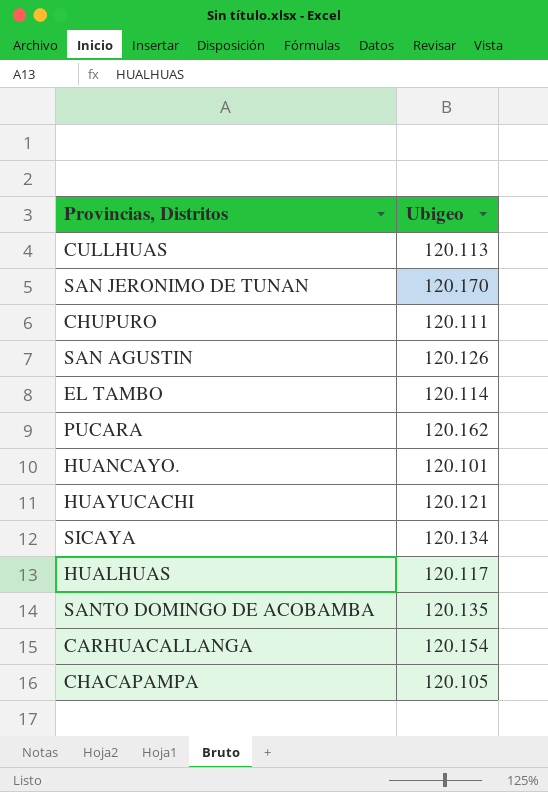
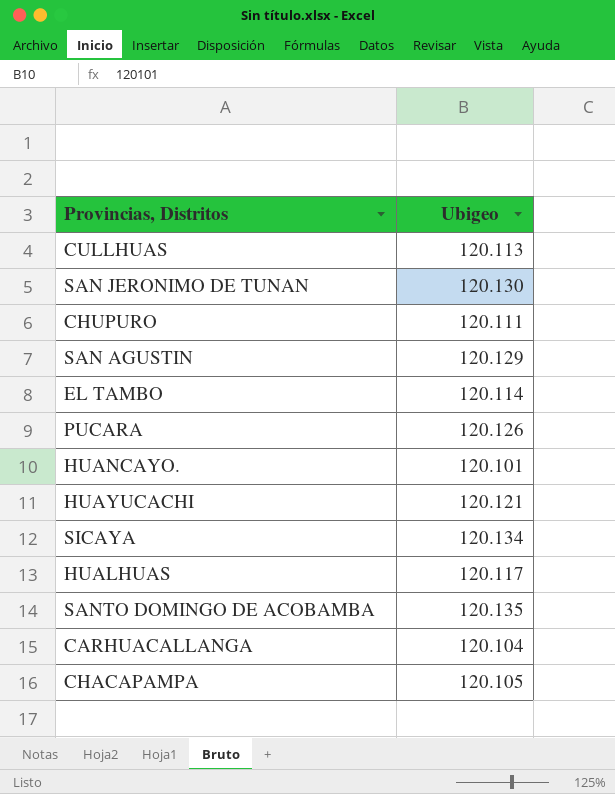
SAN JERONIMO DE TUNAN | Ubigeo: 120.170 -> 120.130
SAN AGUSTIN | Ubigeo: 120.126 -> 120.129
PUCARA | Ubigeo: 120.162 -> 120.126
CARHUACALLANGA | Ubigeo: 120.154 -> 120.104

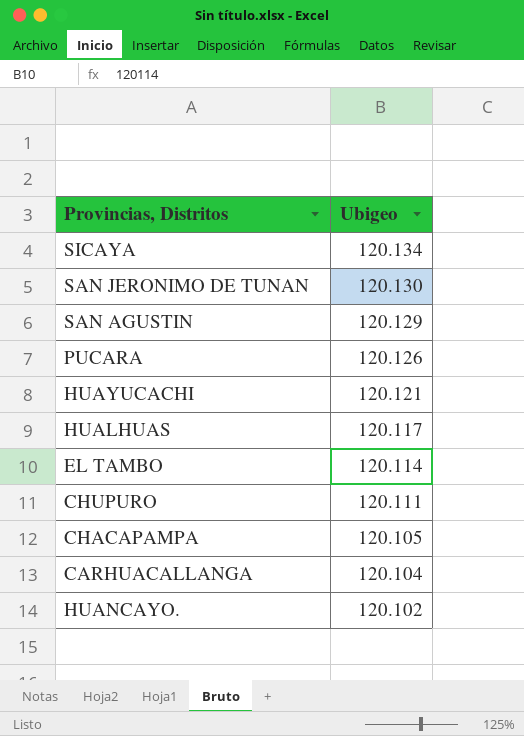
row order: none -> Ubigeo descending
row CULLHUAS: 120.113 -> none
row SANTO DOMINGO DE ACOBAMBA: 120.135 -> none
HUANCAYO. | Ubigeo: 120.101 -> 120.102

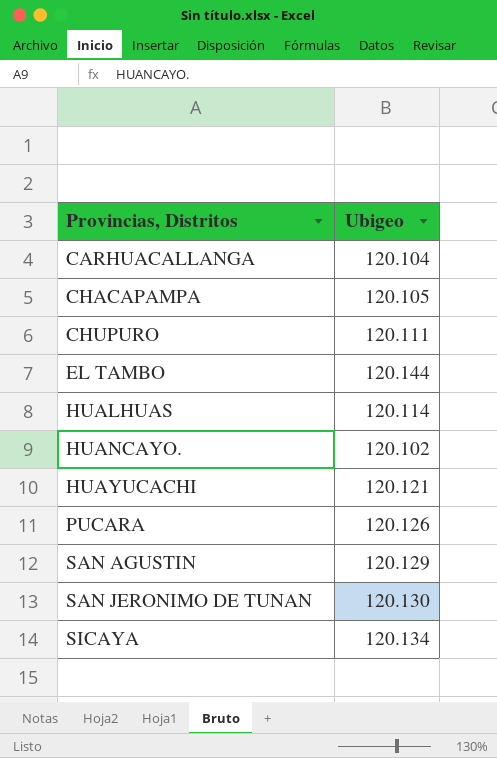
row order: Ubigeo descending -> Provincias, Distritos ascending
EL TAMBO | Ubigeo: 120.114 -> 120.144
HUALHUAS | Ubigeo: 120.117 -> 120.114

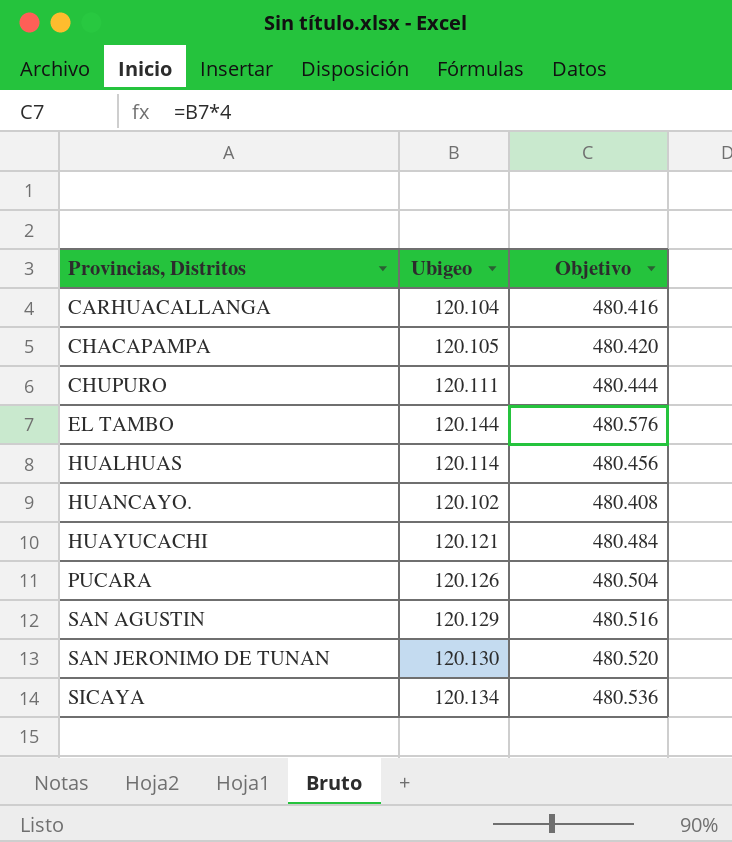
column Objetivo | formula: none -> [Ubigeo] * 4

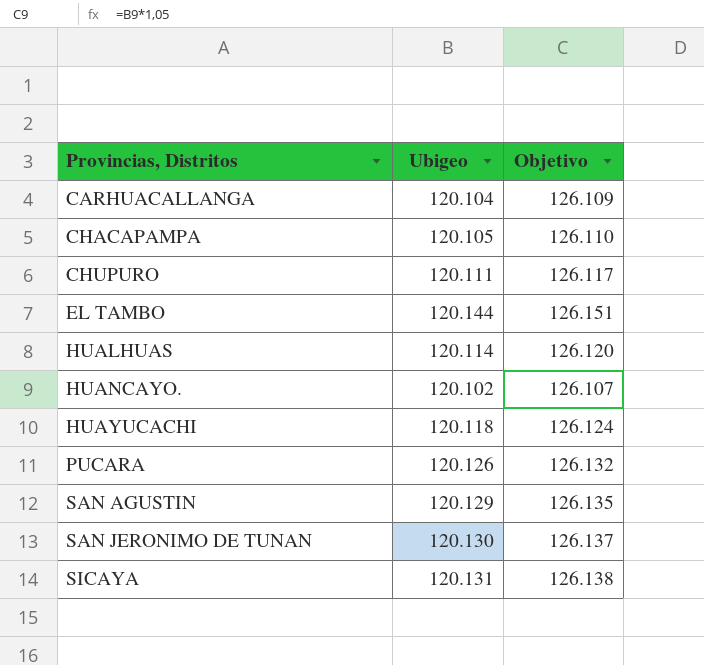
column Objetivo | formula: [Ubigeo] * 4 -> [Ubigeo] * 1,05
HUAYUCACHI | Ubigeo: 120.121 -> 120.118
SICAYA | Ubigeo: 120.134 -> 120.131

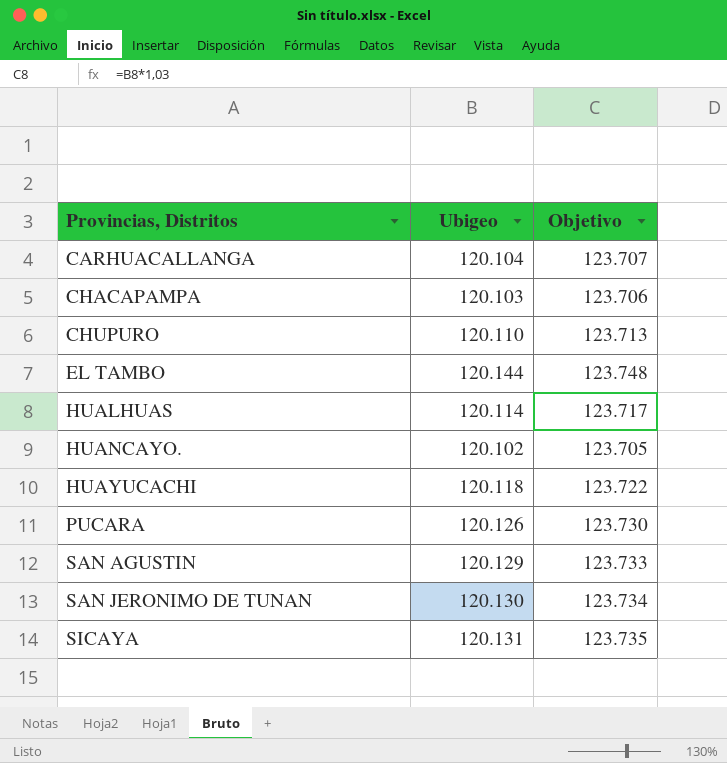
column Objetivo | formula: [Ubigeo] * 1,05 -> [Ubigeo] * 1,03
CHACAPAMPA | Ubigeo: 120.105 -> 120.103
CHUPURO | Ubigeo: 120.111 -> 120.110

